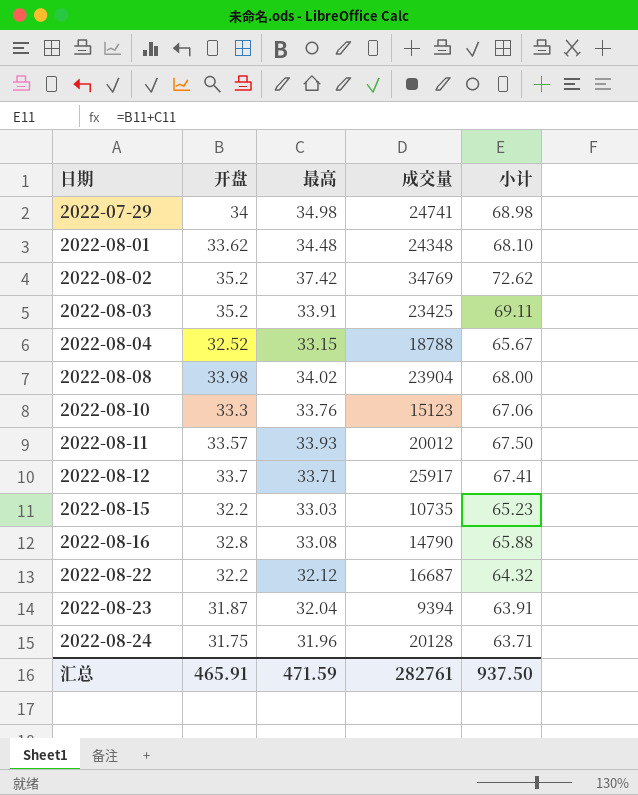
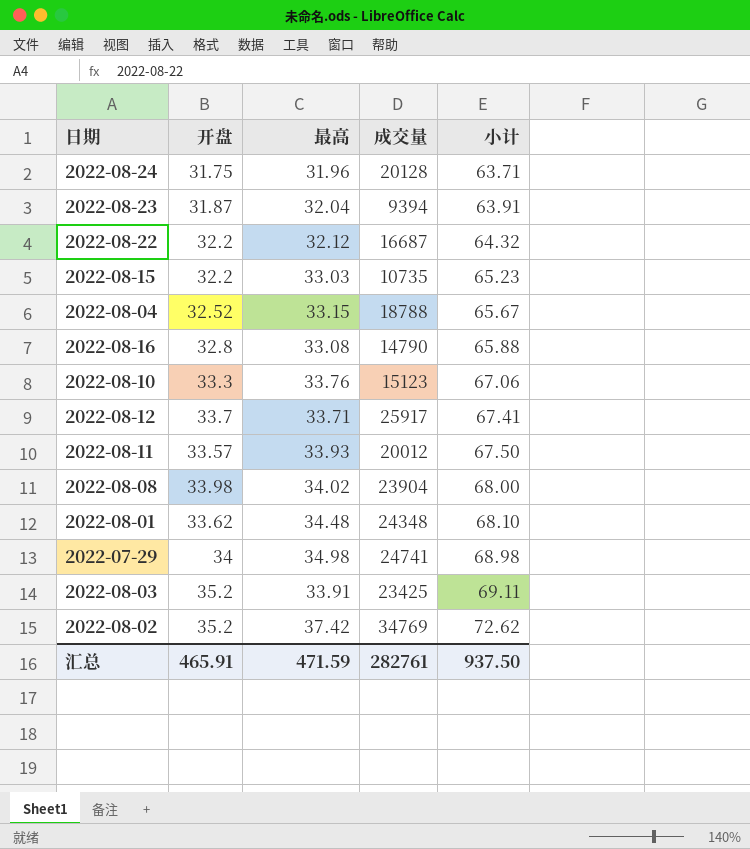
row order: 日期 ascending -> 小计 ascending

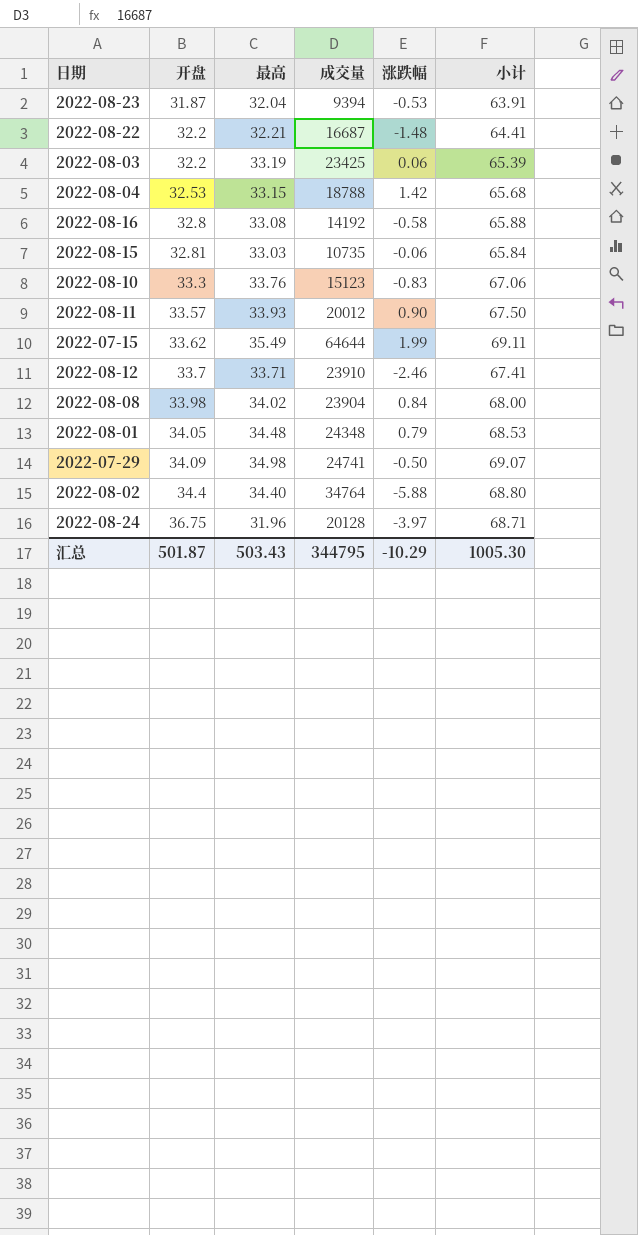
row order: 小计 ascending -> 开盘 ascending
column 涨跌幅 | position: none -> 5
2022-08-22 | 最高: 32.12 -> 32.21
2022-08-22 | 小计: 64.32 -> 64.41
2022-08-03 | 开盘: 35.2 -> 32.2
2022-08-03 | 最高: 33.91 -> 33.19
2022-08-03 | 小计: 69.11 -> 65.39
2022-08-04 | 开盘: 32.52 -> 32.53
2022-08-04 | 小计: 65.67 -> 65.68
2022-08-16 | 成交量: 14790 -> 14192
2022-08-15 | 开盘: 32.2 -> 32.81
2022-08-15 | 小计: 65.23 -> 65.84
row 2022-07-15: none -> 33.62 | 35.49 | 64644 | 1.99 | 69.11
2022-08-12 | 成交量: 25917 -> 23910
2022-08-01 | 开盘: 33.62 -> 34.05
2022-08-01 | 小计: 68.10 -> 68.53
2022-07-29 | 开盘: 34 -> 34.09
2022-07-29 | 小计: 68.98 -> 69.07
2022-08-02 | 开盘: 35.2 -> 34.4
2022-08-02 | 最高: 37.42 -> 34.40
2022-08-02 | 成交量: 34769 -> 34764
2022-08-02 | 小计: 72.62 -> 68.80
2022-08-24 | 开盘: 31.75 -> 36.75
2022-08-24 | 小计: 63.71 -> 68.71
汇总 | 开盘: 465.91 -> 501.87
汇总 | 最高: 471.59 -> 503.43
汇总 | 成交量: 282761 -> 344795
汇总 | 小计: 937.50 -> 1005.30

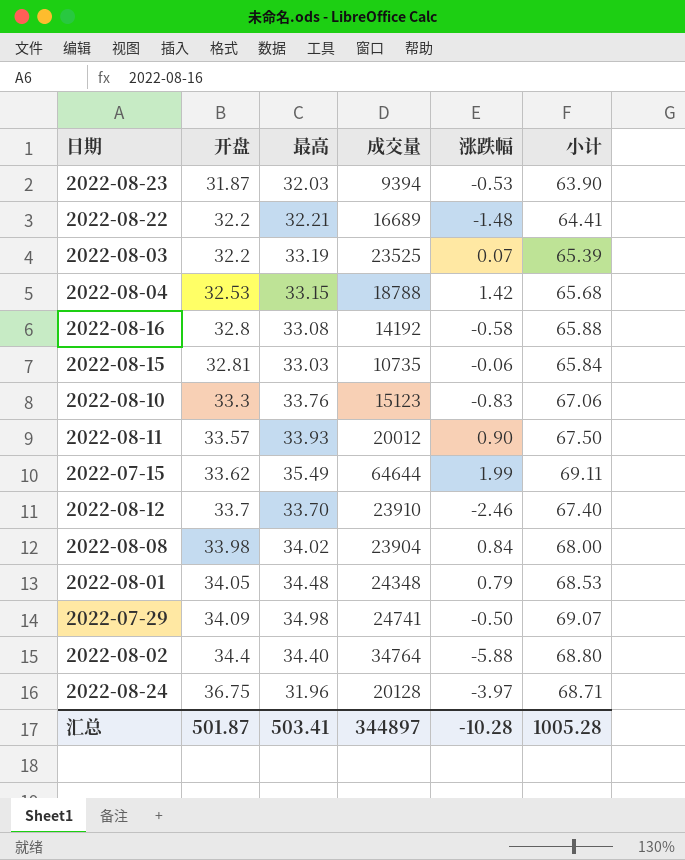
2022-08-23 | 最高: 32.04 -> 32.03
2022-08-23 | 小计: 63.91 -> 63.90
2022-08-22 | 成交量: 16687 -> 16689
2022-08-03 | 成交量: 23425 -> 23525
2022-08-03 | 涨跌幅: 0.06 -> 0.07
2022-08-12 | 最高: 33.71 -> 33.70
2022-08-12 | 小计: 67.41 -> 67.40
汇总 | 最高: 503.43 -> 503.41
汇总 | 成交量: 344795 -> 344897
汇总 | 涨跌幅: -10.29 -> -10.28
汇总 | 小计: 1005.30 -> 1005.28

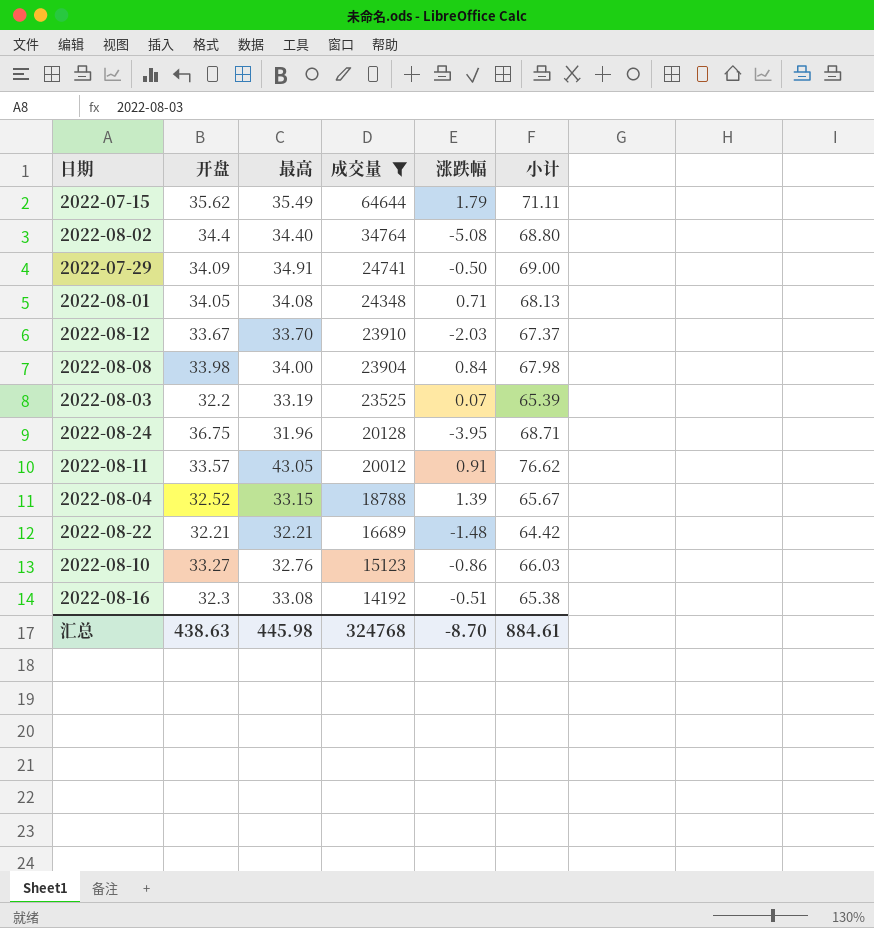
filter: none -> 成交量 >= 14192
row order: 开盘 ascending -> 成交量 descending
2022-07-15 | 开盘: 33.62 -> 35.62
2022-07-15 | 涨跌幅: 1.99 -> 1.79
2022-07-15 | 小计: 69.11 -> 71.11
2022-08-02 | 涨跌幅: -5.88 -> -5.08
2022-07-29 | 最高: 34.98 -> 34.91
2022-07-29 | 小计: 69.07 -> 69.00
2022-08-01 | 最高: 34.48 -> 34.08
2022-08-01 | 涨跌幅: 0.79 -> 0.71
2022-08-01 | 小计: 68.53 -> 68.13
2022-08-12 | 开盘: 33.7 -> 33.67
2022-08-12 | 涨跌幅: -2.46 -> -2.03
2022-08-12 | 小计: 67.40 -> 67.37
2022-08-08 | 最高: 34.02 -> 34.00
2022-08-08 | 小计: 68.00 -> 67.98
2022-08-24 | 涨跌幅: -3.97 -> -3.95
2022-08-11 | 最高: 33.93 -> 43.05
2022-08-11 | 涨跌幅: 0.90 -> 0.91
2022-08-11 | 小计: 67.50 -> 76.62
2022-08-04 | 开盘: 32.53 -> 32.52
2022-08-04 | 涨跌幅: 1.42 -> 1.39
2022-08-04 | 小计: 65.68 -> 65.67
2022-08-22 | 开盘: 32.2 -> 32.21
2022-08-22 | 小计: 64.41 -> 64.42
2022-08-10 | 开盘: 33.3 -> 33.27
2022-08-10 | 最高: 33.76 -> 32.76
2022-08-10 | 涨跌幅: -0.83 -> -0.86
2022-08-10 | 小计: 67.06 -> 66.03
2022-08-16 | 开盘: 32.8 -> 32.3
2022-08-16 | 涨跌幅: -0.58 -> -0.51
2022-08-16 | 小计: 65.88 -> 65.38
汇总 | 开盘: 501.87 -> 438.63
汇总 | 最高: 503.41 -> 445.98
汇总 | 成交量: 344897 -> 324768
汇总 | 涨跌幅: -10.28 -> -8.70
汇总 | 小计: 1005.28 -> 884.61

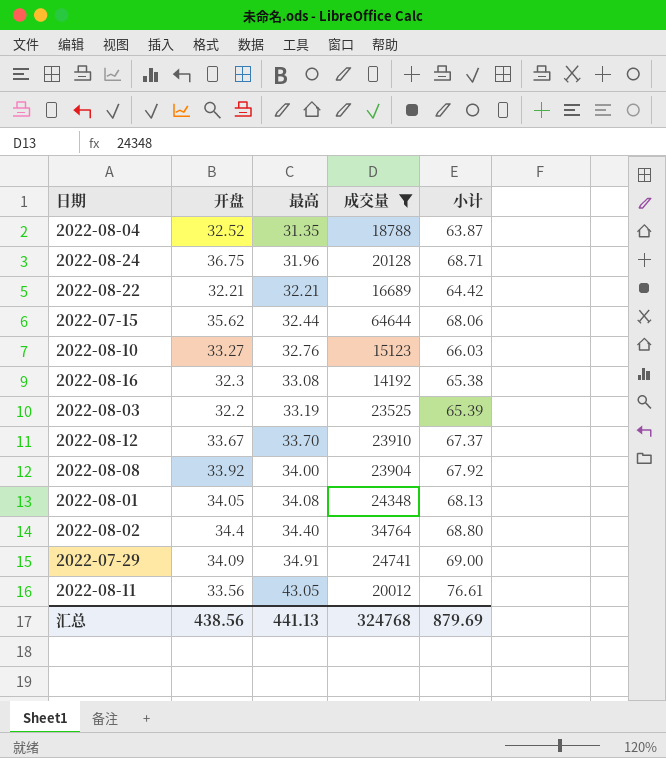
row order: 成交量 descending -> 最高 ascending
column 涨跌幅 | position: 5 -> none
2022-08-04 | 最高: 33.15 -> 31.35
2022-08-04 | 小计: 65.67 -> 63.87
2022-07-15 | 最高: 35.49 -> 32.44
2022-07-15 | 小计: 71.11 -> 68.06
2022-08-08 | 开盘: 33.98 -> 33.92
2022-08-08 | 小计: 67.98 -> 67.92
2022-08-11 | 开盘: 33.57 -> 33.56
2022-08-11 | 小计: 76.62 -> 76.61
汇总 | 开盘: 438.63 -> 438.56
汇总 | 最高: 445.98 -> 441.13
汇总 | 小计: 884.61 -> 879.69

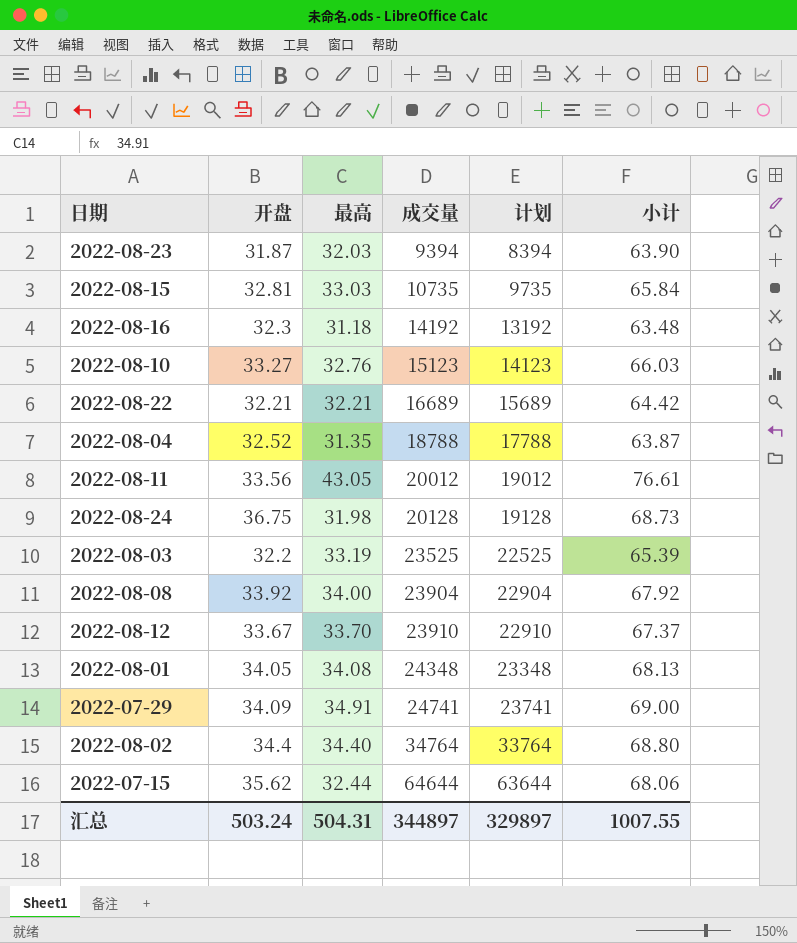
filter: 成交量 >= 14192 -> none
row order: 最高 ascending -> 成交量 ascending
column 计划 | formula: none -> [成交量] - 1000
2022-08-16 | 最高: 33.08 -> 31.18
2022-08-16 | 小计: 65.38 -> 63.48
2022-08-24 | 最高: 31.96 -> 31.98
2022-08-24 | 小计: 68.71 -> 68.73
汇总 | 开盘: 438.56 -> 503.24
汇总 | 最高: 441.13 -> 504.31
汇总 | 成交量: 324768 -> 344897
汇总 | 小计: 879.69 -> 1007.55

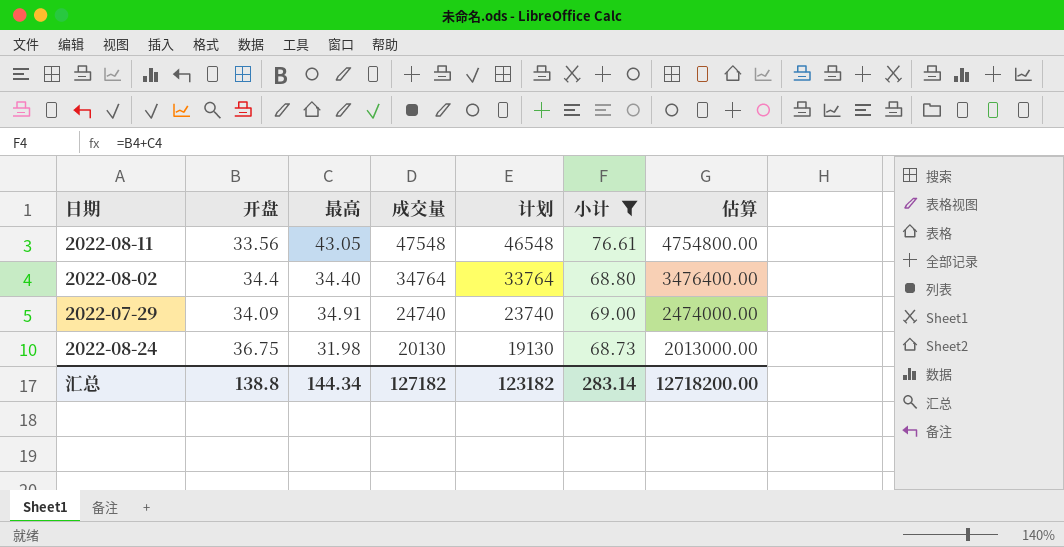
filter: none -> 小计 >= 68.73
row order: 成交量 ascending -> 成交量 descending
column 估算 | formula: none -> [成交量] * 100
2022-08-11 | 成交量: 20012 -> 47548
2022-08-11 | 计划: 19012 -> 46548
2022-07-29 | 成交量: 24741 -> 24740
2022-07-29 | 计划: 23741 -> 23740
2022-08-24 | 成交量: 20128 -> 20130
2022-08-24 | 计划: 19128 -> 19130
汇总 | 开盘: 503.24 -> 138.8
汇总 | 最高: 504.31 -> 144.34
汇总 | 成交量: 344897 -> 127182
汇总 | 计划: 329897 -> 123182
汇总 | 小计: 1007.55 -> 283.14

